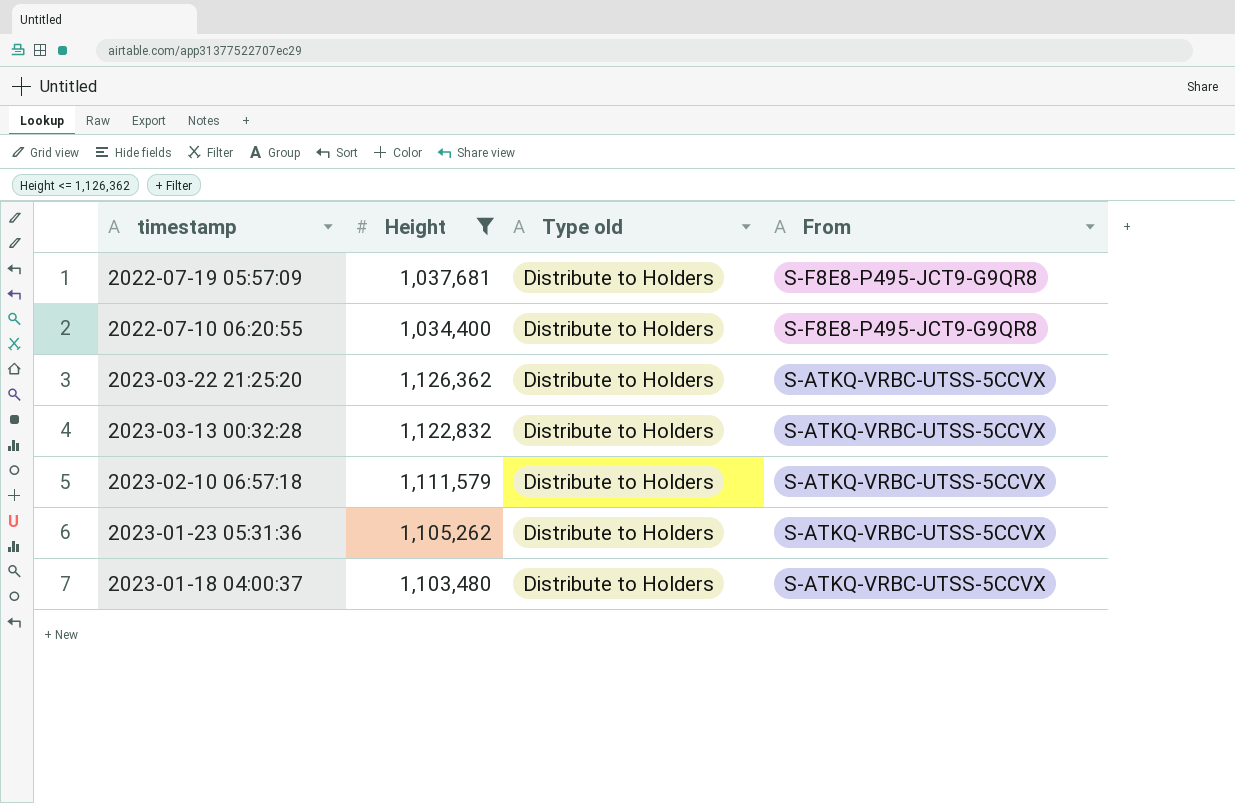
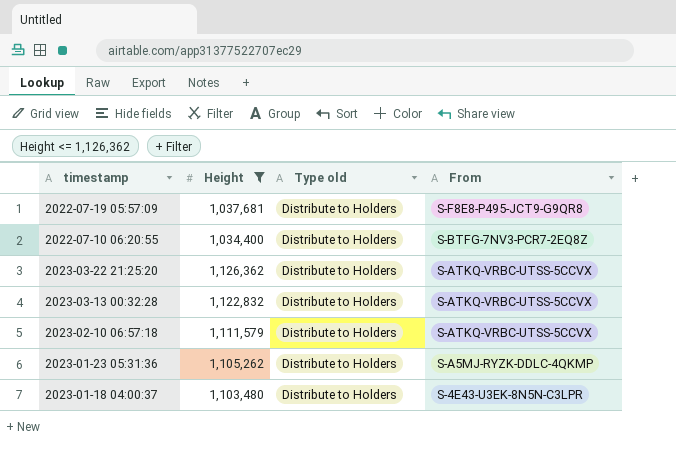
2022-07-10 06:20:55 | From: S-F8E8-P495-JCT9-G9QR8 -> S-BTFG-7NV3-PCR7-2EQ8Z
2023-01-23 05:31:36 | From: S-ATKQ-VRBC-UTSS-5CCVX -> S-A5MJ-RYZK-DDLC-4QKMP
2023-01-18 04:00:37 | From: S-ATKQ-VRBC-UTSS-5CCVX -> S-4E43-U3EK-8N5N-C3LPR

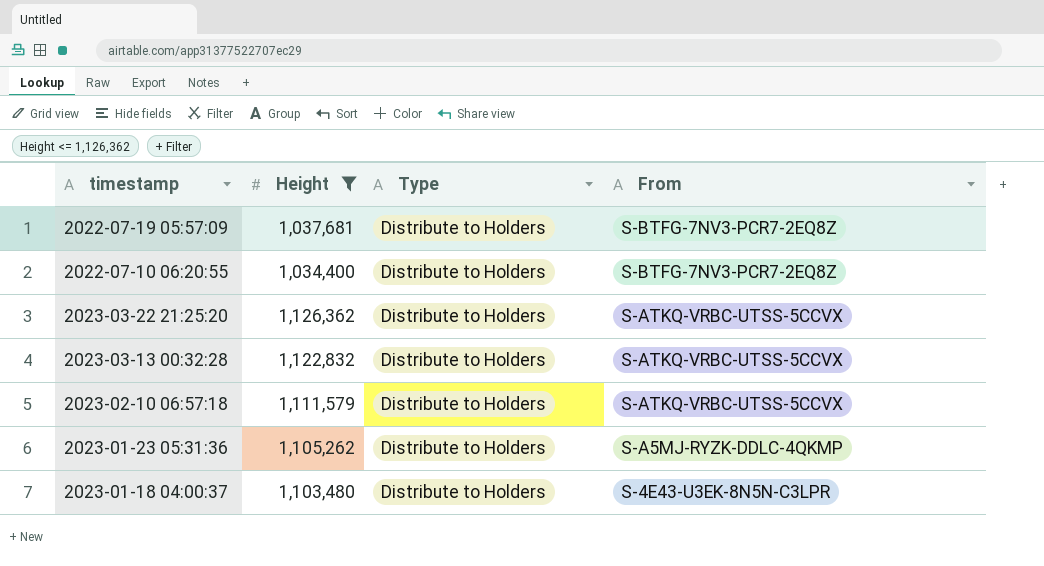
column name: Type old -> Type
2022-07-19 05:57:09 | From: S-F8E8-P495-JCT9-G9QR8 -> S-BTFG-7NV3-PCR7-2EQ8Z

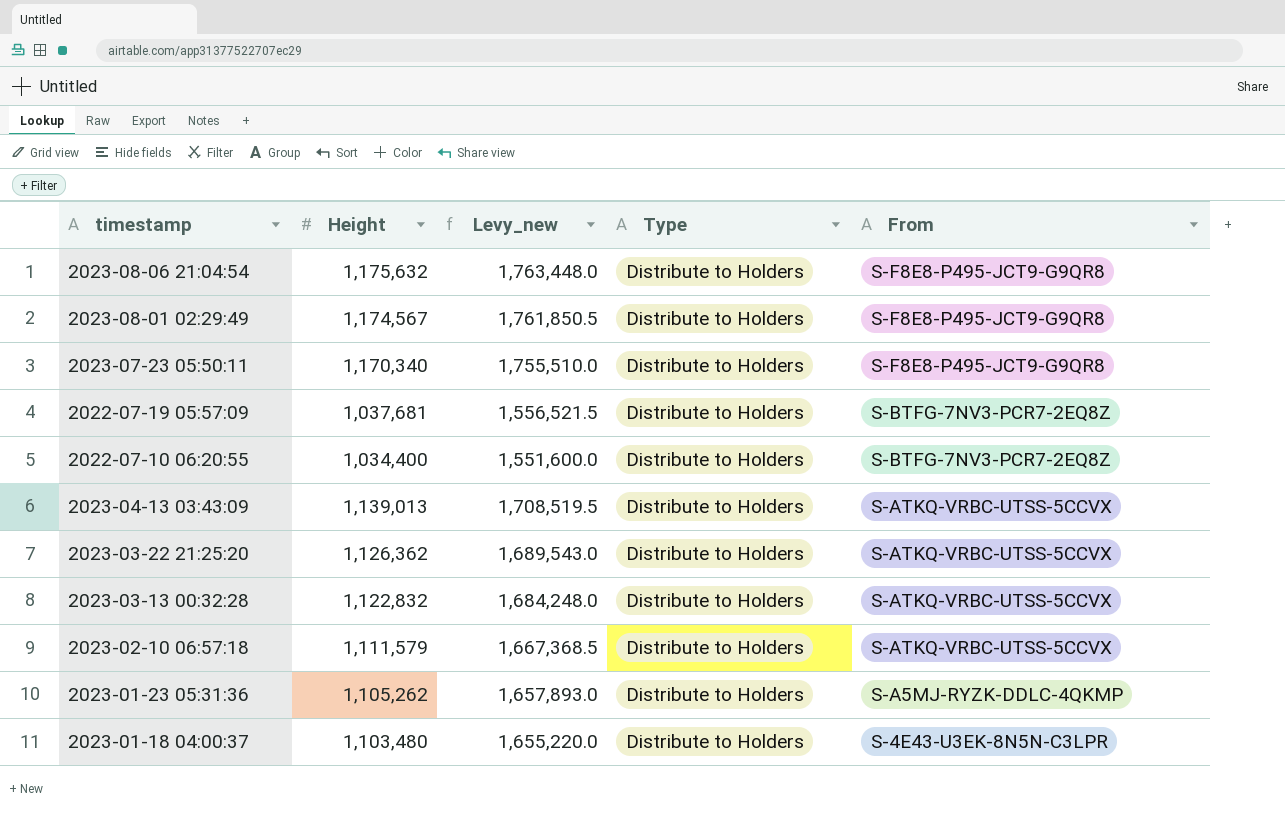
filter: Height <= 1,126,362 -> none
column Levy_new | formula: none -> [Height] * 1.5

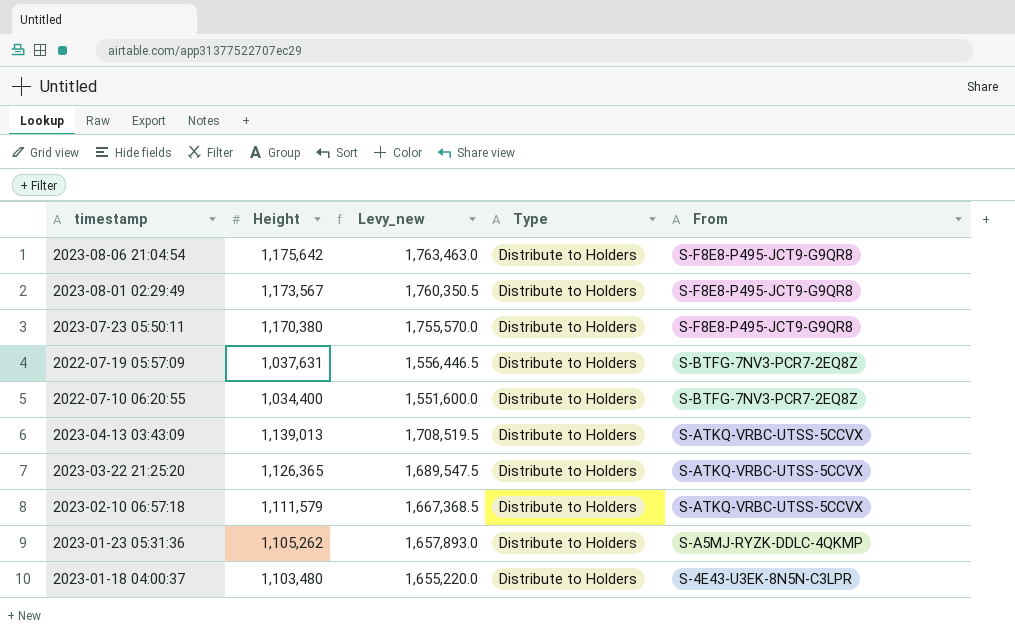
row 2023-03-13 00:32:28: 1,122,832 | 1,684,248.0 | Distribute to Holders | S-ATKQ-VRBC-UTSS-5CCVX -> none
2023-08-06 21:04:54 | Height: 1,175,632 -> 1,175,642
2023-08-06 21:04:54 | Levy_new: 1,763,448.0 -> 1,763,463.0
2023-08-01 02:29:49 | Height: 1,174,567 -> 1,173,567
2023-08-01 02:29:49 | Levy_new: 1,761,850.5 -> 1,760,350.5
2023-07-23 05:50:11 | Height: 1,170,340 -> 1,170,380
2023-07-23 05:50:11 | Levy_new: 1,755,510.0 -> 1,755,570.0
2022-07-19 05:57:09 | Height: 1,037,681 -> 1,037,631
2022-07-19 05:57:09 | Levy_new: 1,556,521.5 -> 1,556,446.5
2023-03-22 21:25:20 | Height: 1,126,362 -> 1,126,365
2023-03-22 21:25:20 | Levy_new: 1,689,543.0 -> 1,689,547.5

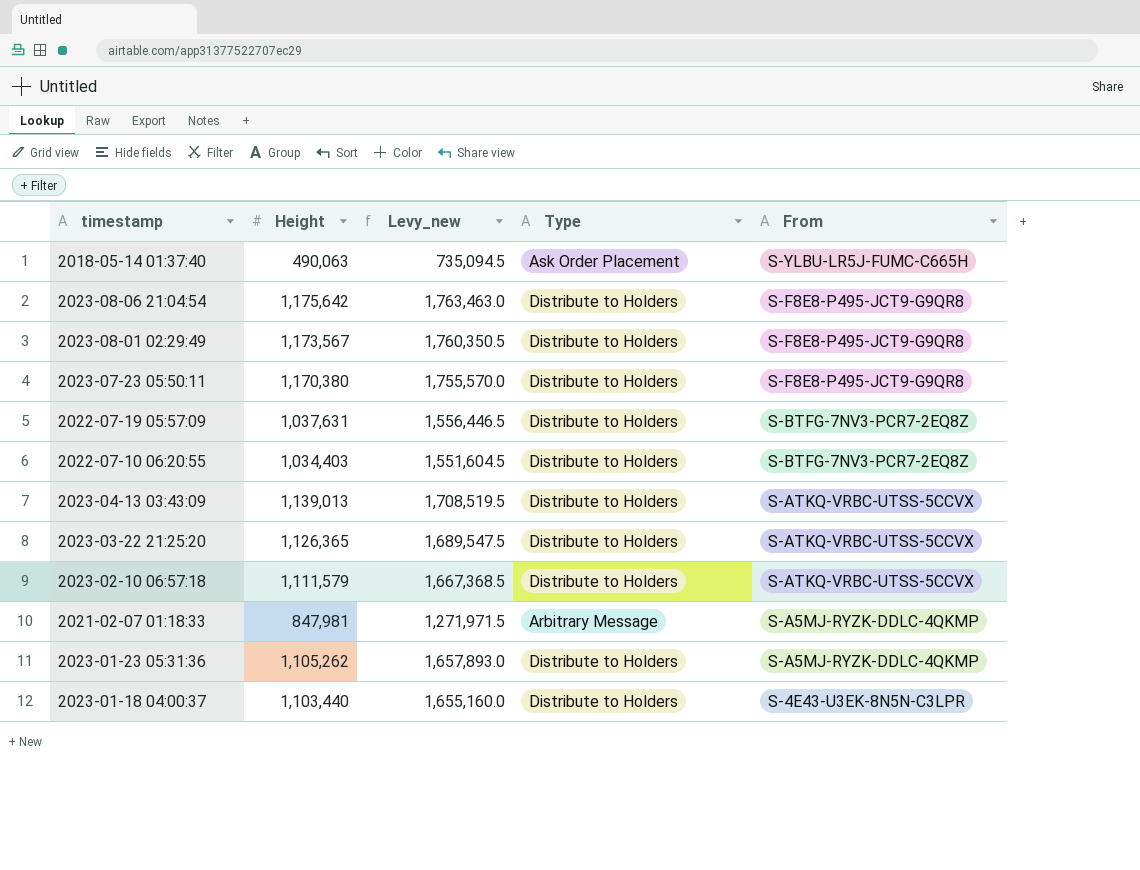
row 2018-05-14 01:37:40: none -> 490,063 | 735,094.5 | Ask Order Placement | S-YLBU-LR5J-FUMC-C665H
2022-07-10 06:20:55 | Height: 1,034,400 -> 1,034,403
2022-07-10 06:20:55 | Levy_new: 1,551,600.0 -> 1,551,604.5
row 2021-02-07 01:18:33: none -> 847,981 | 1,271,971.5 | Arbitrary Message | S-A5MJ-RYZK-DDLC-4QKMP
2023-01-18 04:00:37 | Height: 1,103,480 -> 1,103,440
2023-01-18 04:00:37 | Levy_new: 1,655,220.0 -> 1,655,160.0

